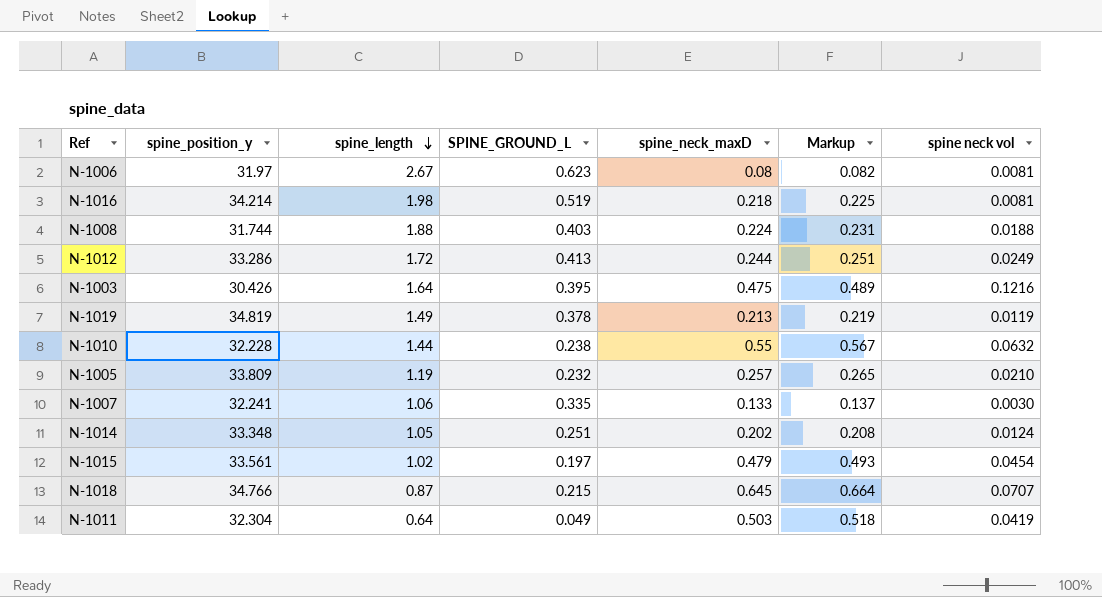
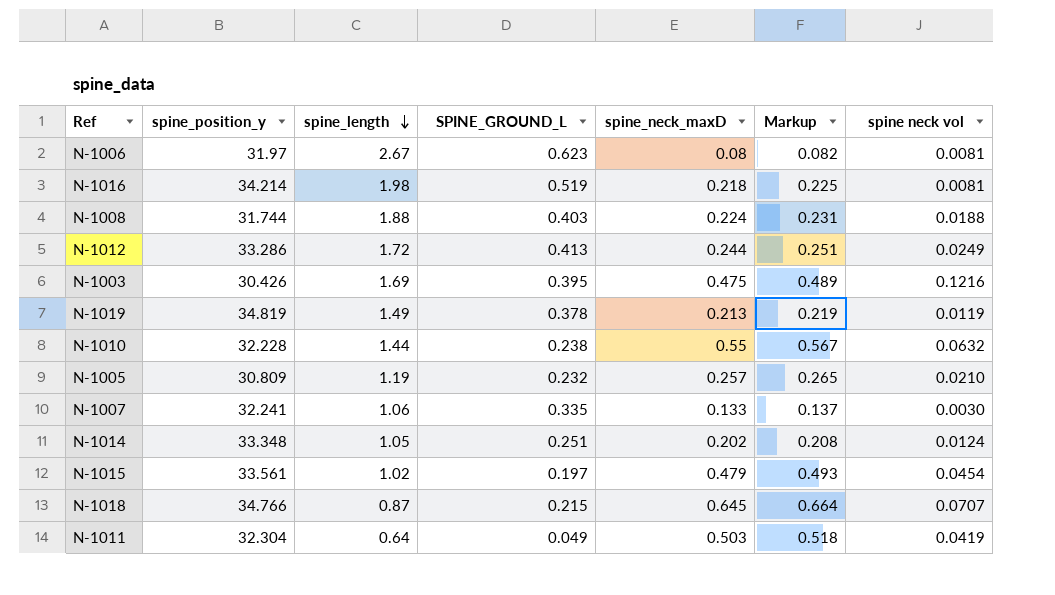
N-1003 | spine_length: 1.64 -> 1.69
N-1005 | spine_position_y: 33.809 -> 30.809

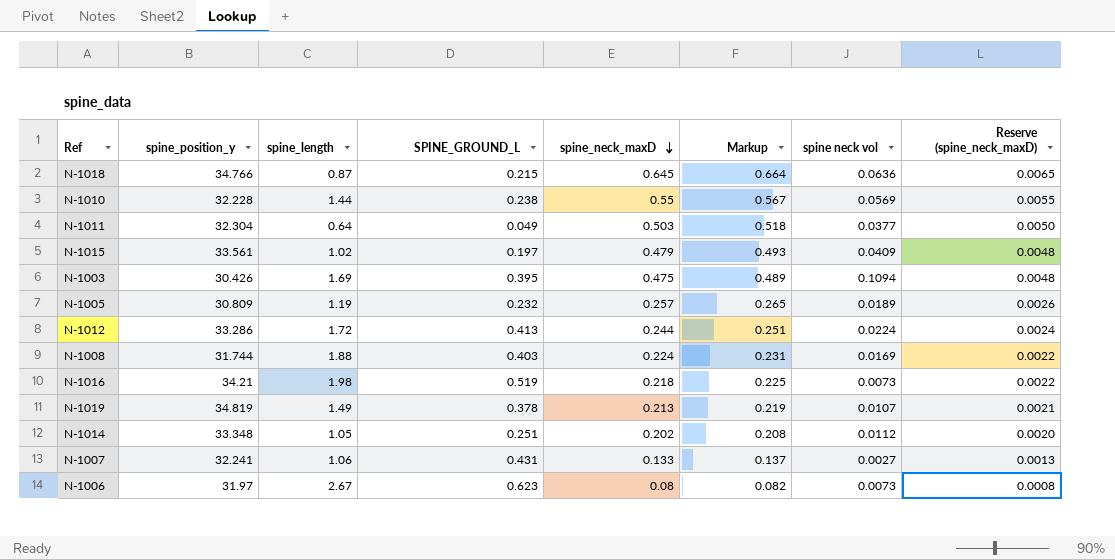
row order: spine_length descending -> spine_neck_maxD descending
column Reserve (spine_neck_maxD) | formula: none -> [spine_neck_maxD] * 0.01
N-1018 | spine neck vol: 0.0707 -> 0.0636
N-1010 | spine neck vol: 0.0632 -> 0.0569
N-1011 | spine neck vol: 0.0419 -> 0.0377
N-1015 | spine neck vol: 0.0454 -> 0.0409
N-1003 | spine neck vol: 0.1216 -> 0.1094
N-1005 | spine neck vol: 0.0210 -> 0.0189
N-1012 | spine neck vol: 0.0249 -> 0.0224
N-1008 | spine neck vol: 0.0188 -> 0.0169
N-1016 | spine_position_y: 34.214 -> 34.21
N-1016 | spine neck vol: 0.0081 -> 0.0073
N-1019 | spine neck vol: 0.0119 -> 0.0107
N-1014 | spine neck vol: 0.0124 -> 0.0112
N-1007 | SPINE_GROUND_L: 0.335 -> 0.431
N-1007 | spine neck vol: 0.0030 -> 0.0027
N-1006 | spine neck vol: 0.0081 -> 0.0073

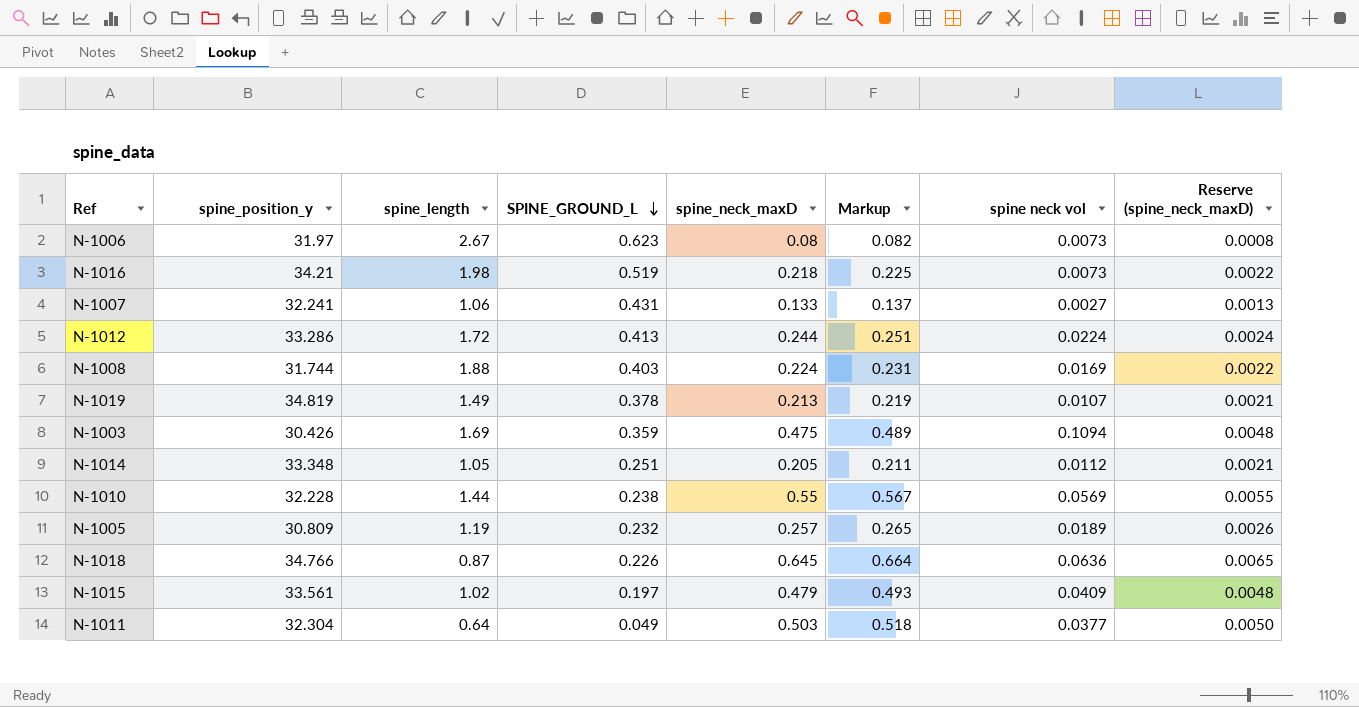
row order: spine_neck_maxD descending -> SPINE_GROUND_L descending
N-1003 | SPINE_GROUND_L: 0.395 -> 0.359
N-1014 | spine_neck_maxD: 0.202 -> 0.205
N-1014 | Markup: 0.208 -> 0.211
N-1014 | Reserve (spine_neck_maxD): 0.0020 -> 0.0021
N-1018 | SPINE_GROUND_L: 0.215 -> 0.226

